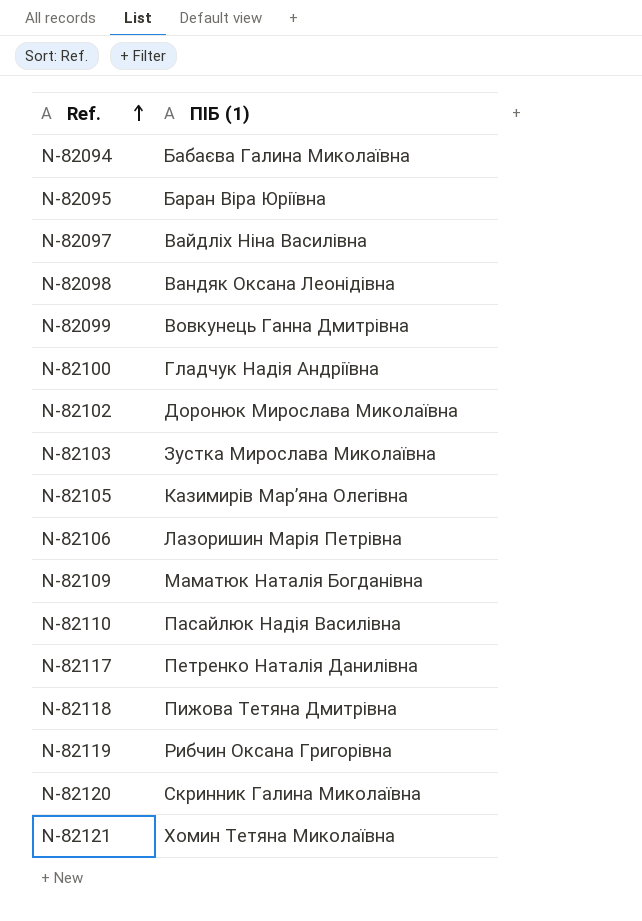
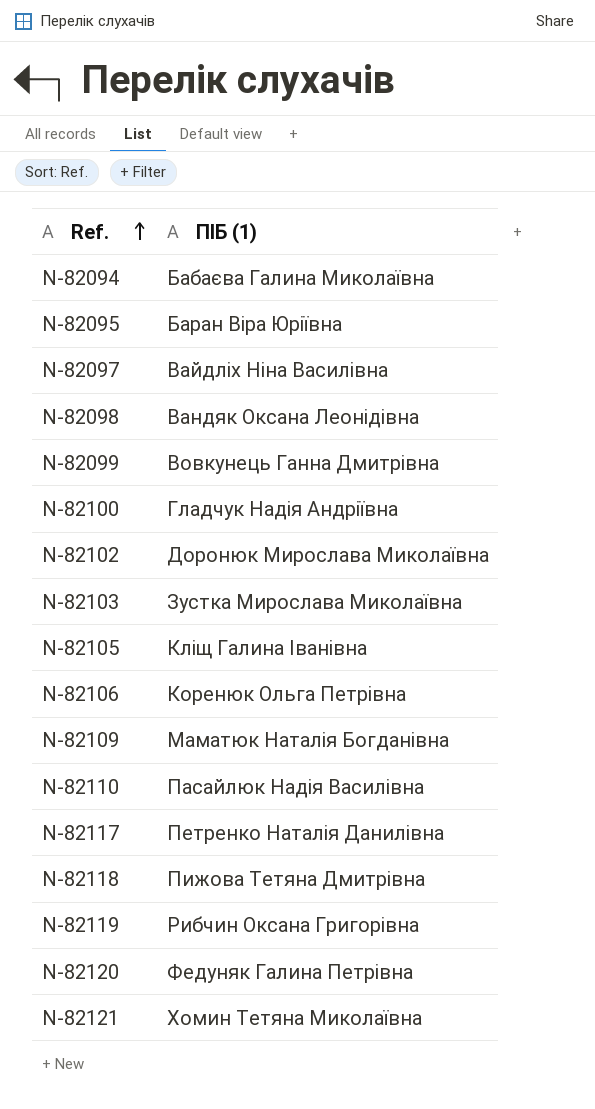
N-82105 | ПІБ (1): Казимирів Мар’яна Олегівна -> Кліщ Галина Іванівна
N-82106 | ПІБ (1): Лазоришин Марія Петрівна -> Коренюк Ольга Петрівна
N-82120 | ПІБ (1): Скринник Галина Миколаївна -> Федуняк Галина Петрівна

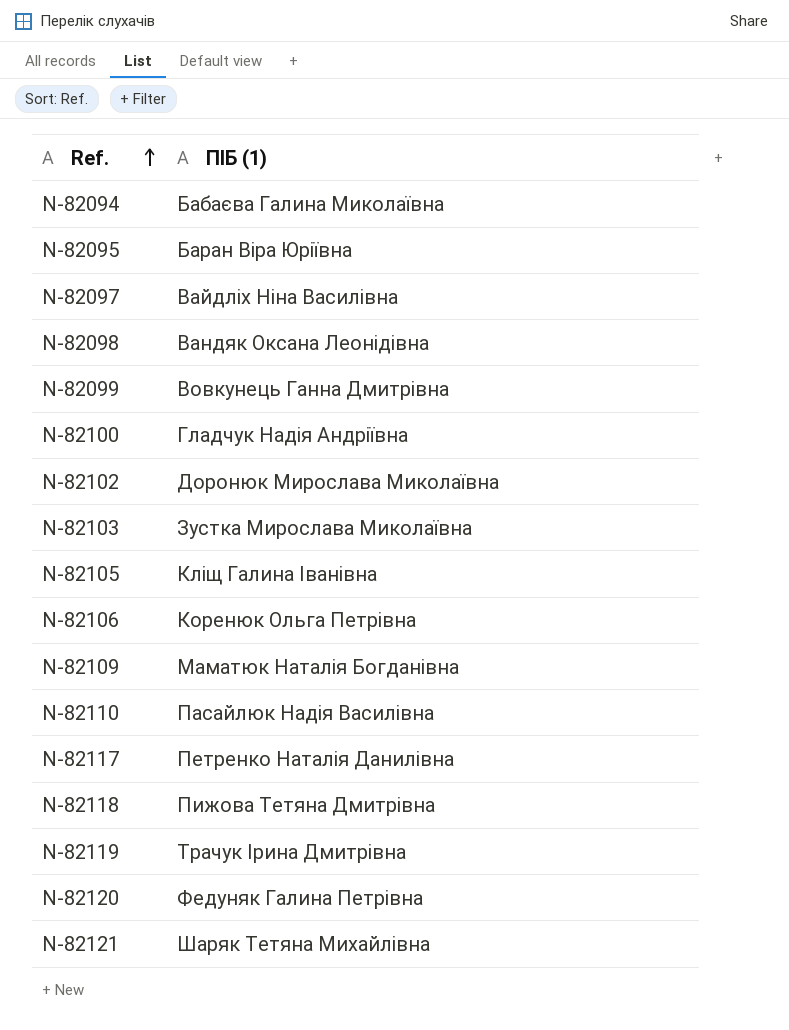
N-82119 | ПІБ (1): Рибчин Оксана Григорівна -> Трачук Ірина Дмитрівна
N-82121 | ПІБ (1): Хомин Тетяна Миколаївна -> Шаряк Тетяна Михайлівна

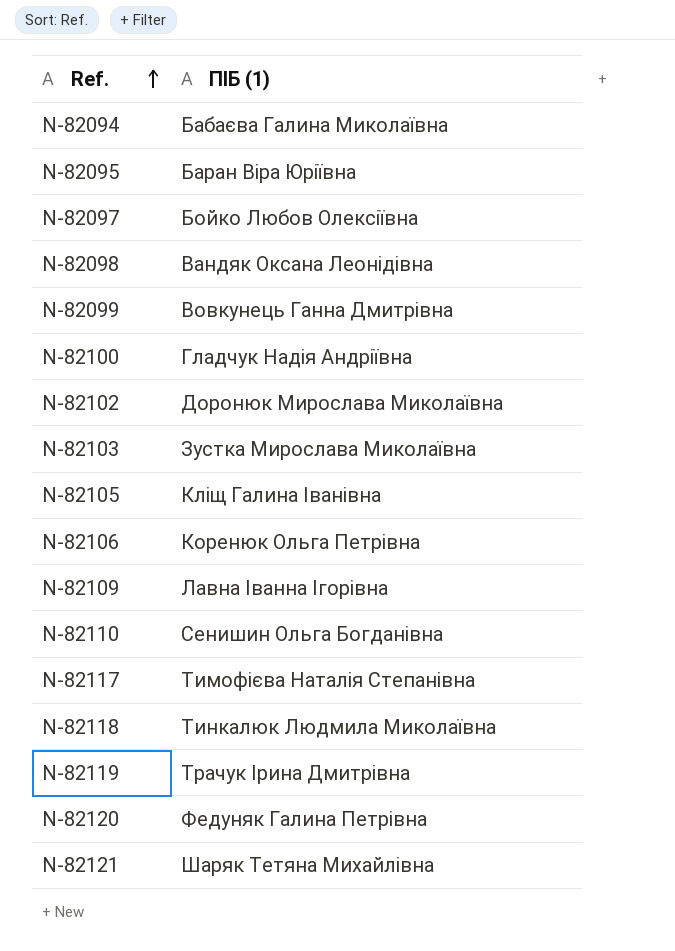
N-82097 | ПІБ (1): Вайдліх Ніна Василівна -> Бойко Любов Олексіївна
N-82109 | ПІБ (1): Маматюк Наталія Богданівна -> Лавна Іванна Ігорівна
N-82110 | ПІБ (1): Пасайлюк Надія Василівна -> Сенишин Ольга Богданівна
N-82117 | ПІБ (1): Петренко Наталія Данилівна -> Тимофієва Наталія Степанівна
N-82118 | ПІБ (1): Пижова Тетяна Дмитрівна -> Тинкалюк Людмила Миколаївна

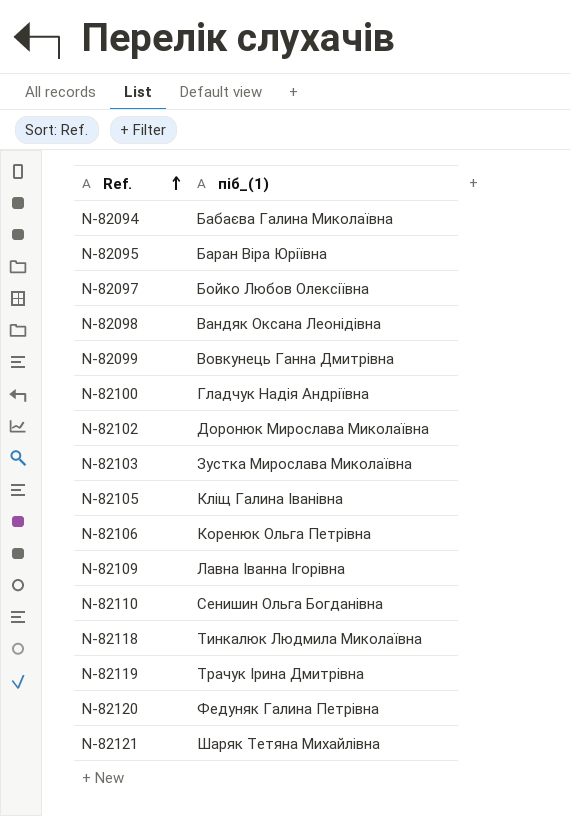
column name: ПІБ (1) -> піб_(1)
row N-82117: Тимофієва Наталія Степанівна -> none

